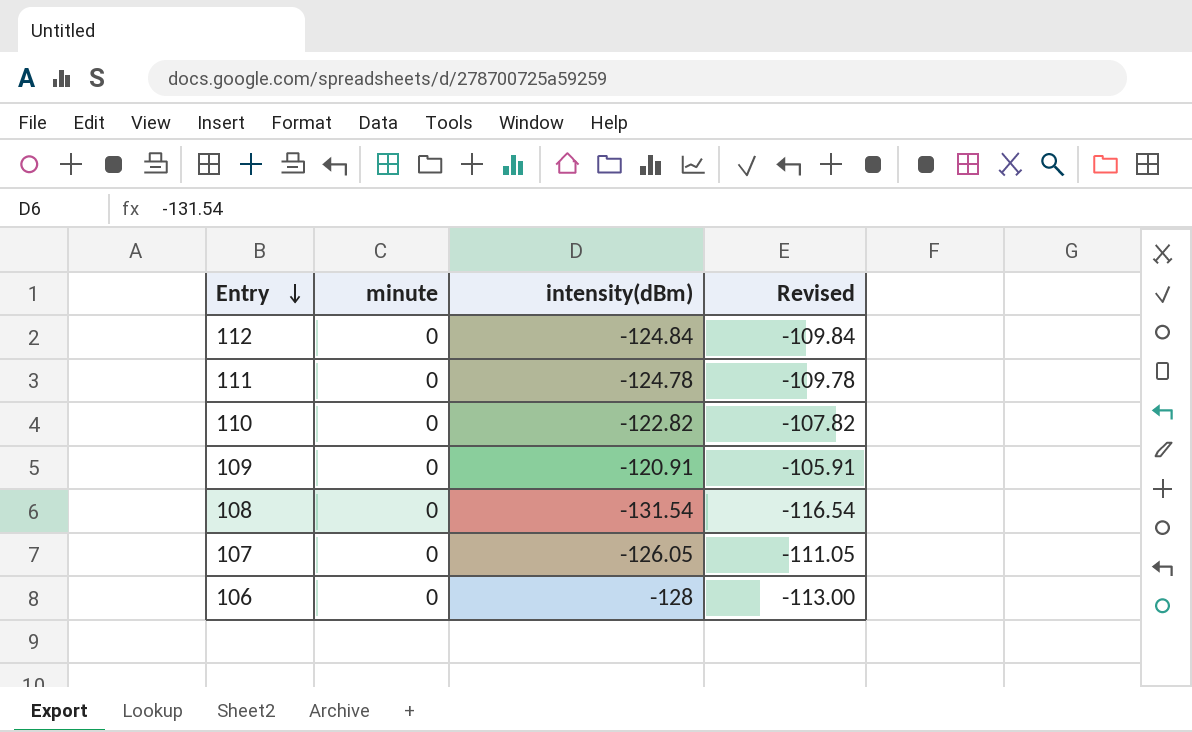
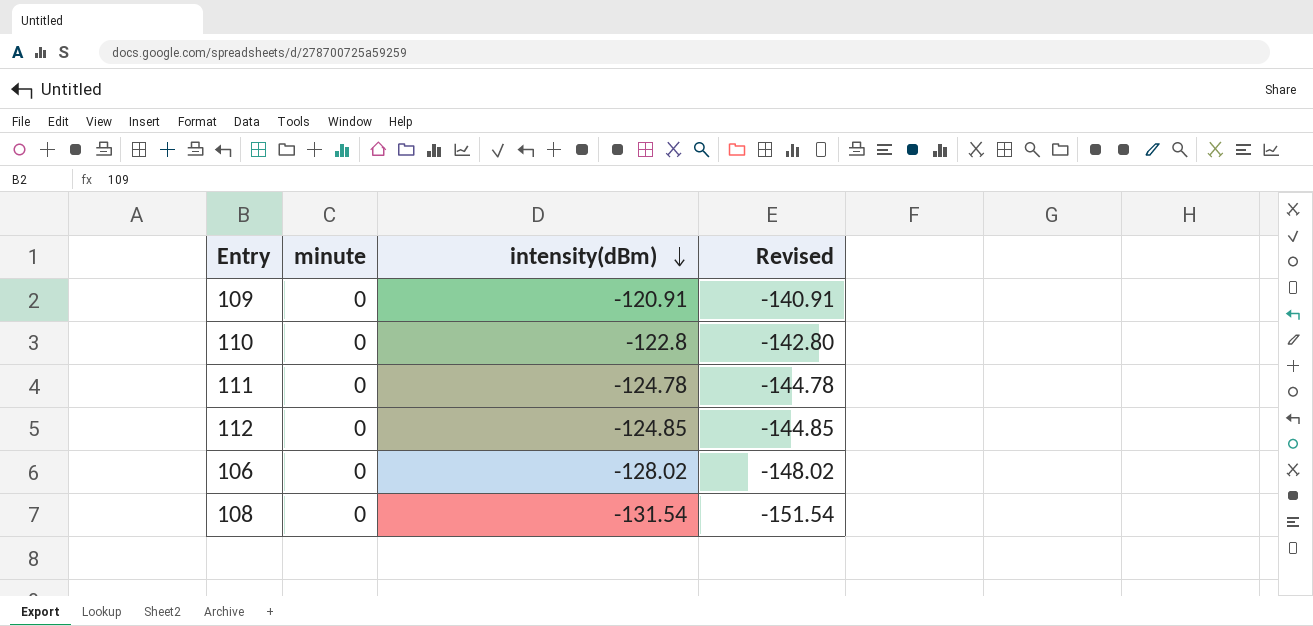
row order: Entry descending -> intensity(dBm) descending
column Revised | formula: [intensity(dBm)] + 15 -> [intensity(dBm)] - 20
row 107: 0 | -126.05 | -111.05 -> none
110 | intensity(dBm): -122.82 -> -122.8
112 | intensity(dBm): -124.84 -> -124.85
106 | intensity(dBm): -128 -> -128.02

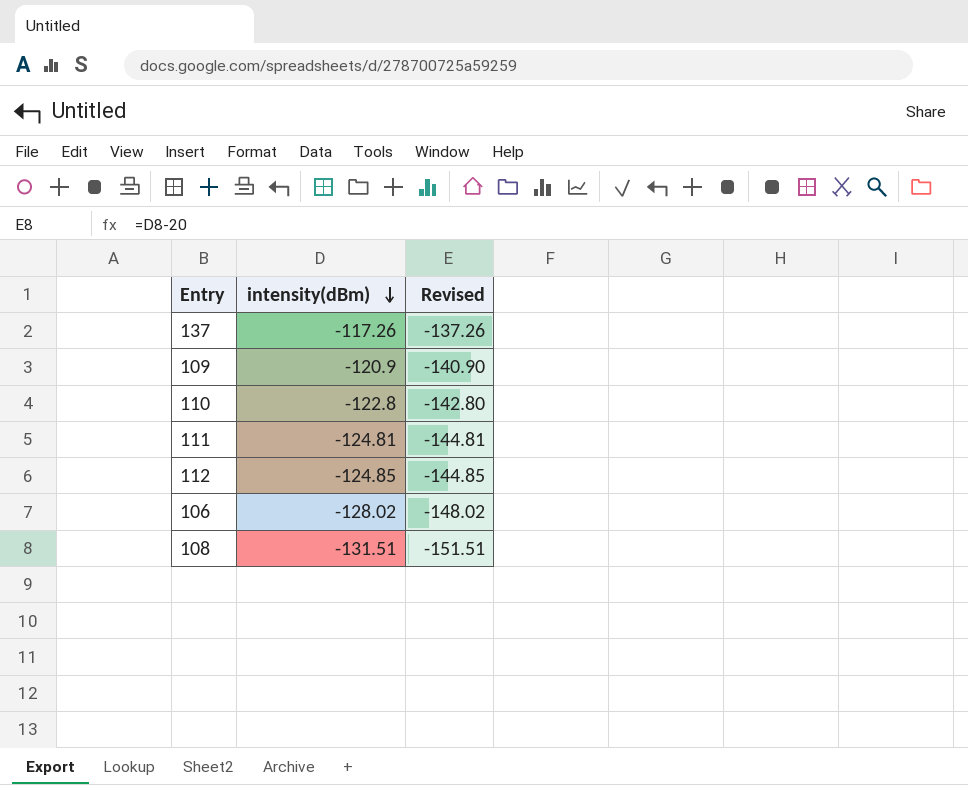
column minute | position: 2 -> none
row 137: none -> -117.26 | -137.26
109 | intensity(dBm): -120.91 -> -120.9
109 | Revised: -140.91 -> -140.90
111 | intensity(dBm): -124.78 -> -124.81
111 | Revised: -144.78 -> -144.81
108 | intensity(dBm): -131.54 -> -131.51
108 | Revised: -151.54 -> -151.51

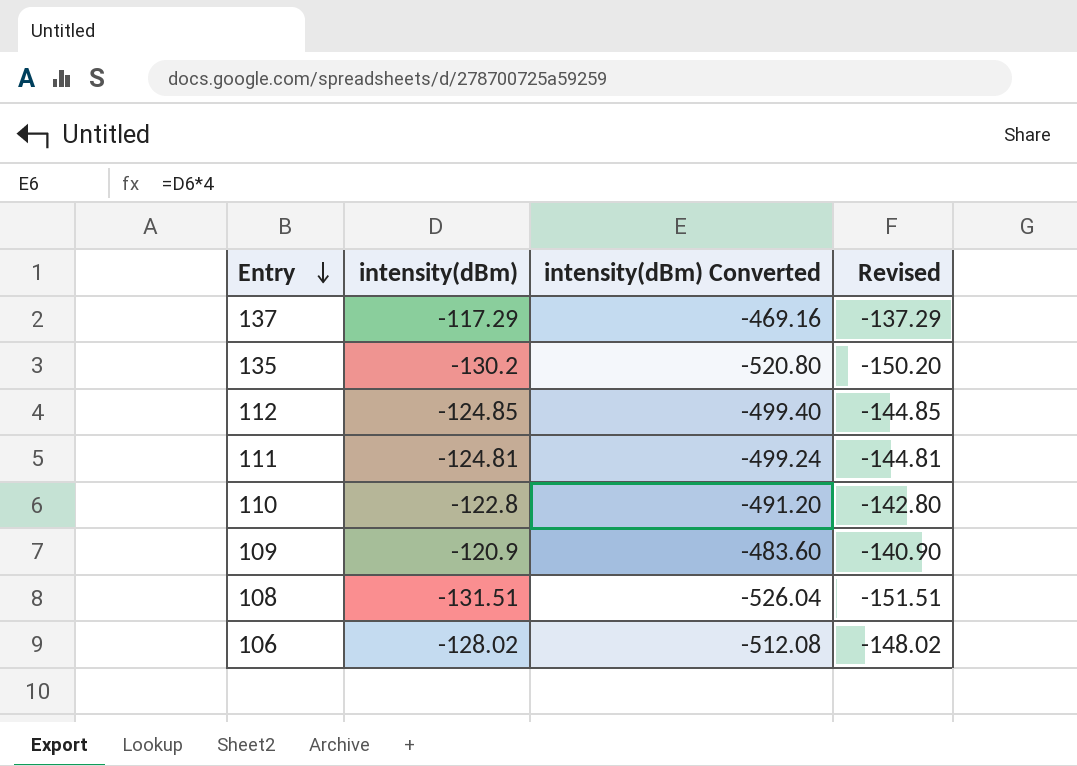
row order: intensity(dBm) descending -> Entry descending
column intensity(dBm) Converted | formula: none -> [intensity(dBm)] * 4
137 | intensity(dBm): -117.26 -> -117.29
137 | Revised: -137.26 -> -137.29
row 135: none -> -130.2 | -520.80 | -150.20

